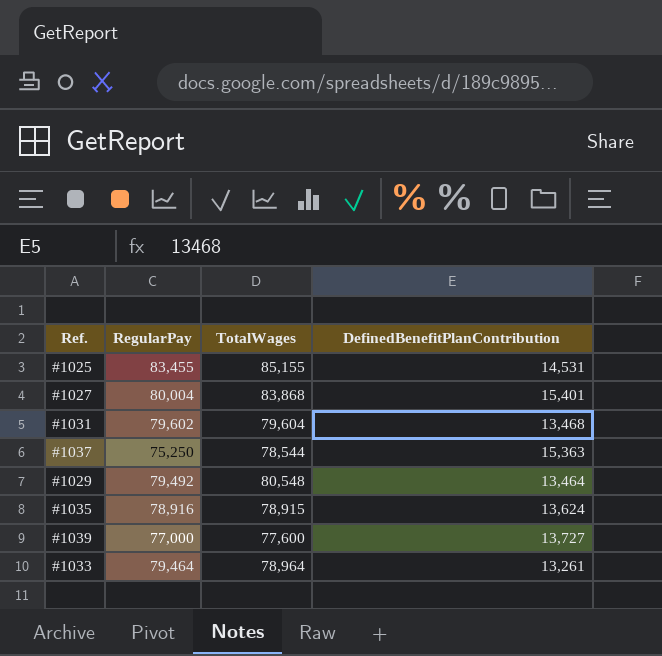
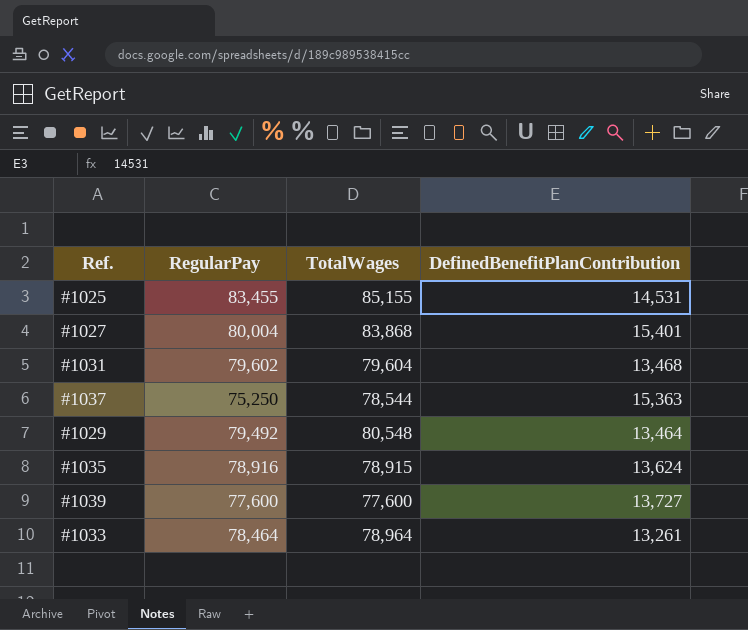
#1039 | RegularPay: 77,000 -> 77,600
#1033 | RegularPay: 79,464 -> 78,464

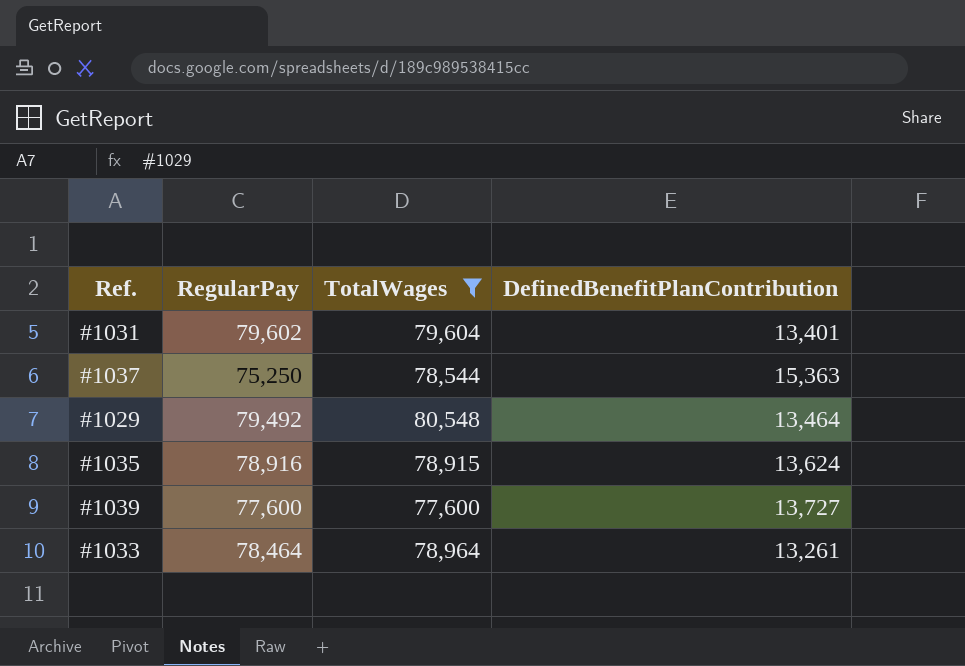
filter: none -> TotalWages <= 80,548
#1031 | DefinedBenefitPlanContribution: 13,468 -> 13,401

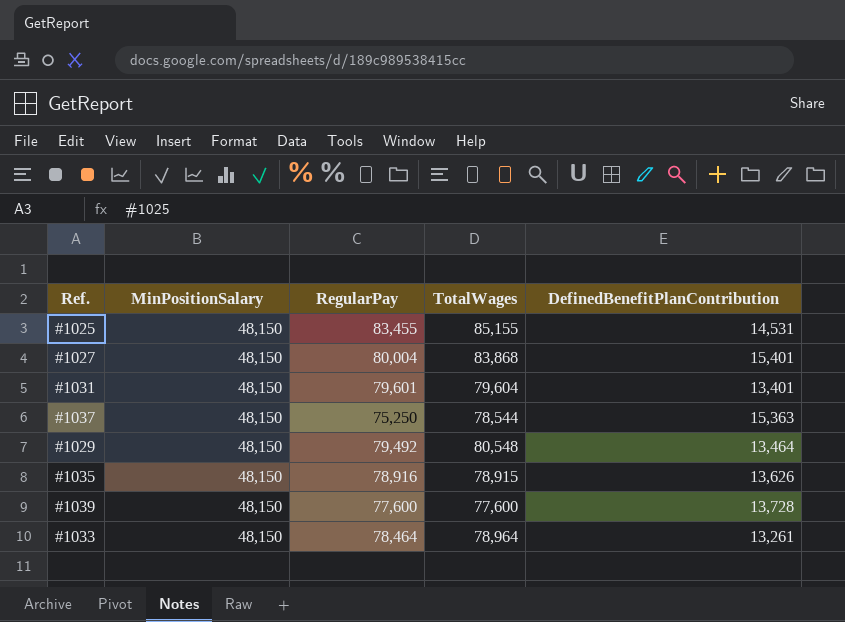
filter: TotalWages <= 80,548 -> none
column MinPositionSalary | position: none -> 2
#1031 | RegularPay: 79,602 -> 79,601
#1035 | DefinedBenefitPlanContribution: 13,624 -> 13,626
#1039 | DefinedBenefitPlanContribution: 13,727 -> 13,728

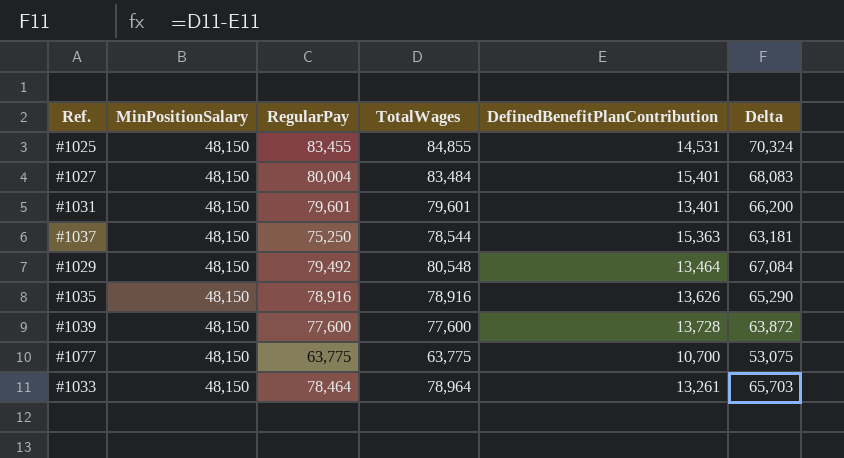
column Delta | formula: none -> [TotalWages] - [DefinedBenefitPlanContribution]
#1025 | TotalWages: 85,155 -> 84,855
#1027 | TotalWages: 83,868 -> 83,484
#1031 | TotalWages: 79,604 -> 79,601
#1035 | TotalWages: 78,915 -> 78,916
row #1077: none -> 48,150 | 63,775 | 63,775 | 10,700 | 53,075

